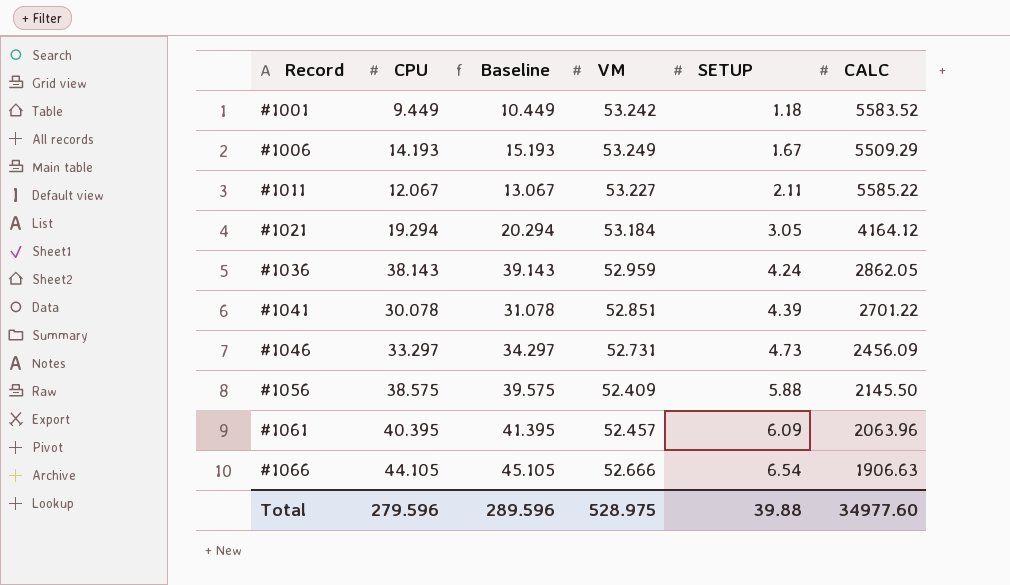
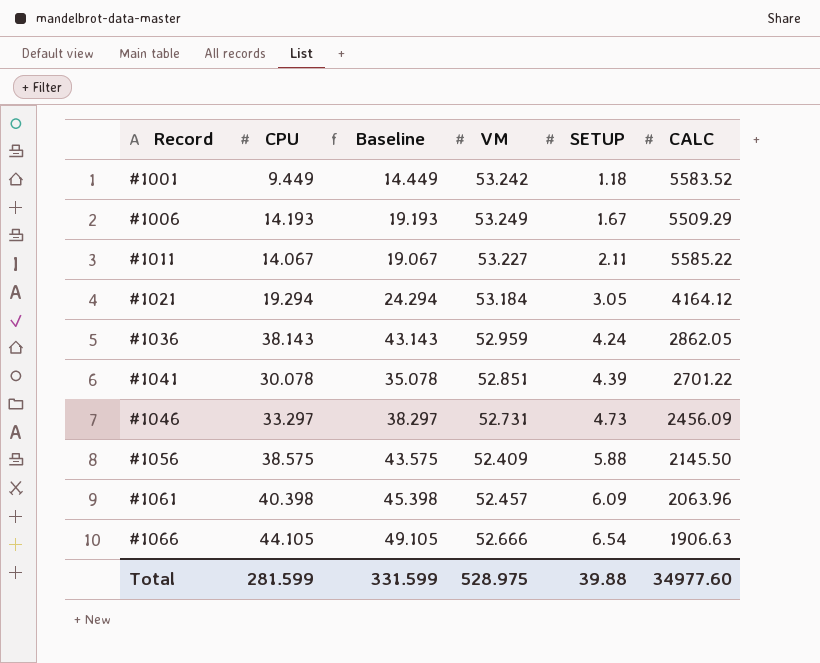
column Baseline | formula: [CPU] + 1 -> [CPU] + 5
#1011 | CPU: 12.067 -> 14.067
#1061 | CPU: 40.395 -> 40.398
Total | CPU: 279.596 -> 281.599
Total | Baseline: 289.596 -> 331.599

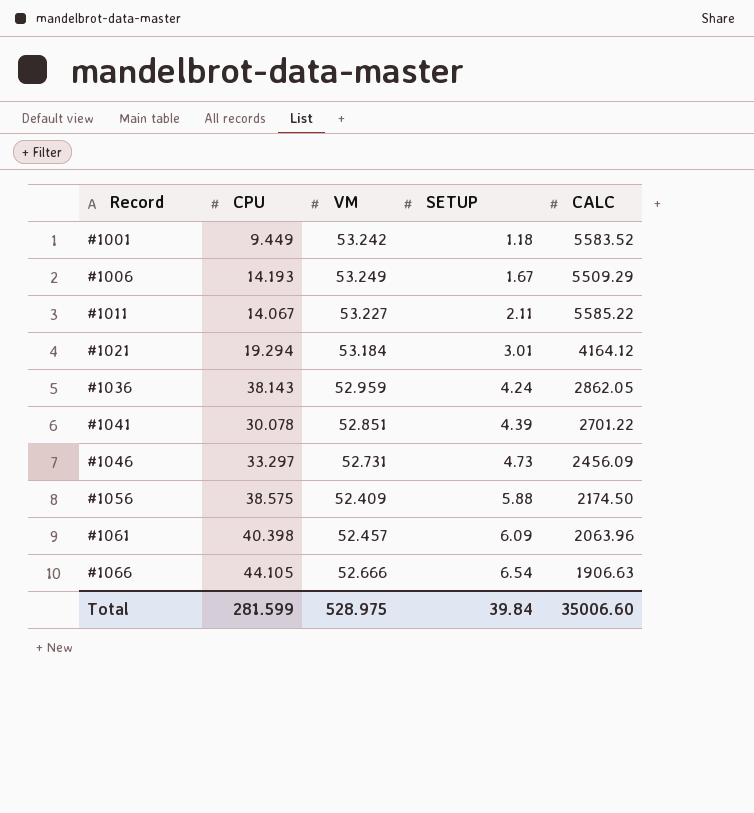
column Baseline | formula: [CPU] + 5 -> none
#1021 | SETUP: 3.05 -> 3.01
#1056 | CALC: 2145.50 -> 2174.50
Total | SETUP: 39.88 -> 39.84
Total | CALC: 34977.60 -> 35006.60

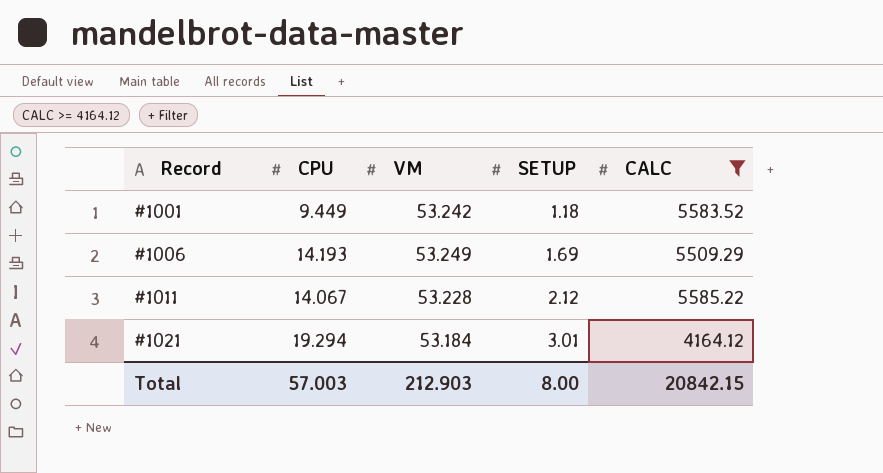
filter: none -> CALC >= 4164.12
#1006 | SETUP: 1.67 -> 1.69
#1011 | VM: 53.227 -> 53.228
#1011 | SETUP: 2.11 -> 2.12
Total | CPU: 281.599 -> 57.003
Total | VM: 528.975 -> 212.903
Total | SETUP: 39.84 -> 8.00
Total | CALC: 35006.60 -> 20842.15

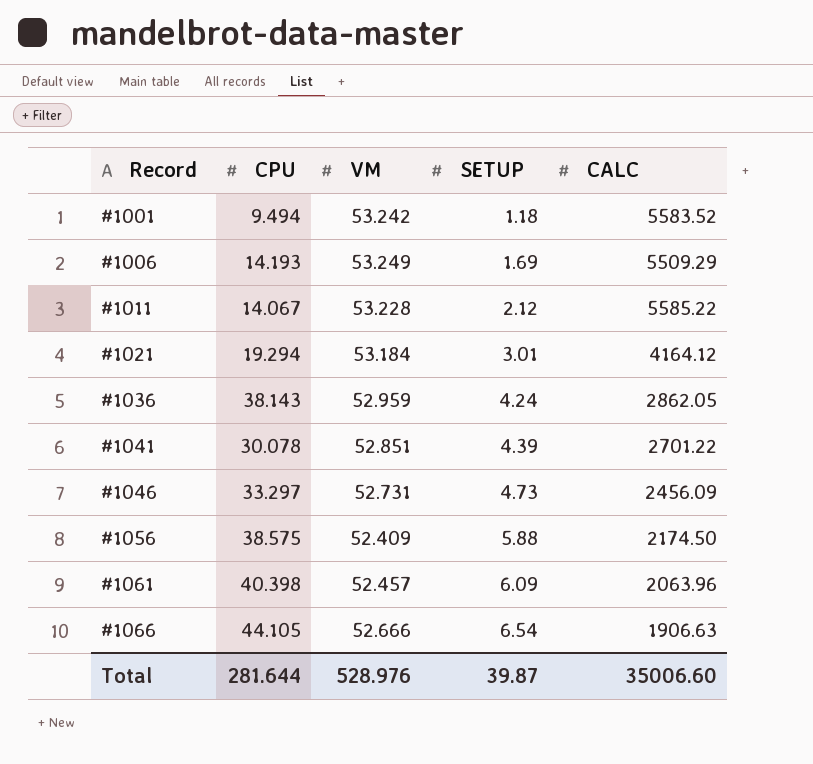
filter: CALC >= 4164.12 -> none
#1001 | CPU: 9.449 -> 9.494
Total | CPU: 57.003 -> 281.644
Total | VM: 212.903 -> 528.976
Total | SETUP: 8.00 -> 39.87
Total | CALC: 20842.15 -> 35006.60

